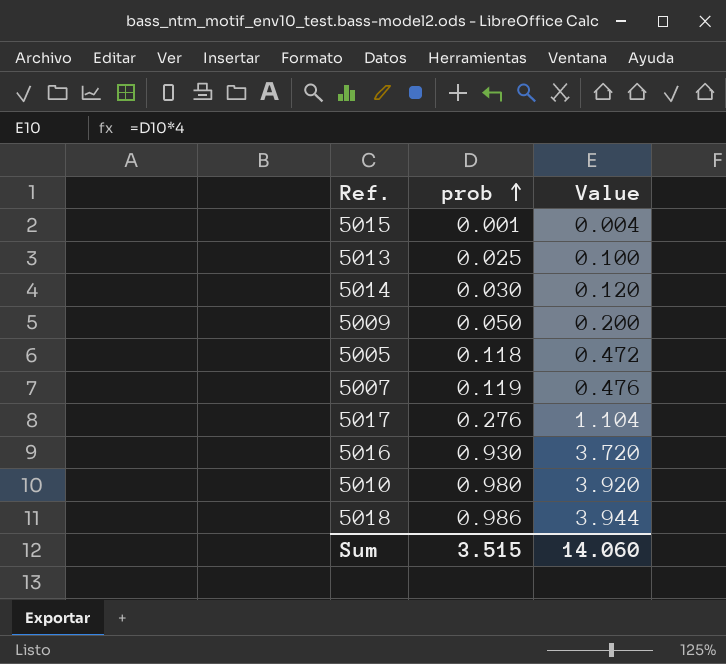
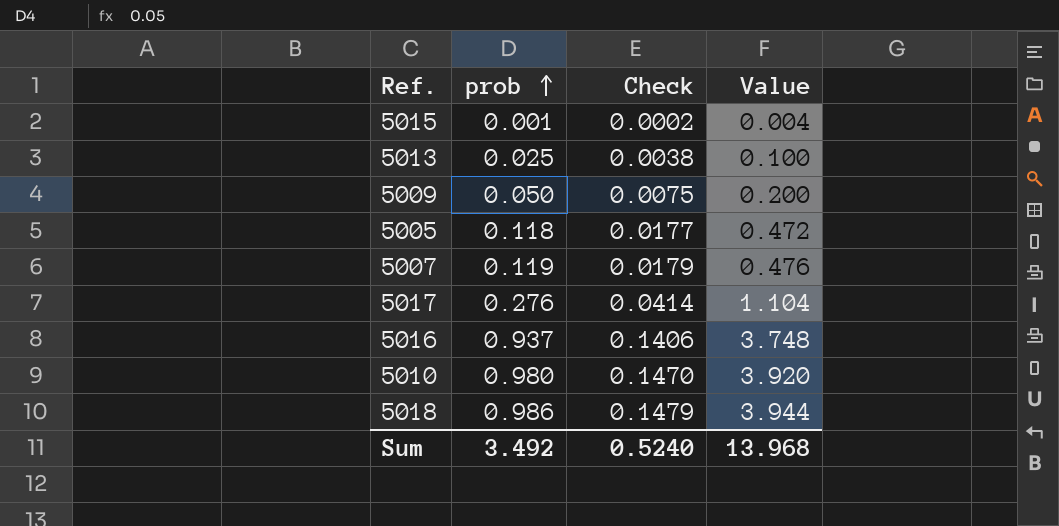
column Check | formula: none -> [prob] * 0.15
row 5014: 0.030 | 0.120 -> none
5016 | prob: 0.930 -> 0.937
5016 | Value: 3.720 -> 3.748
Sum | prob: 3.515 -> 3.492
Sum | Value: 14.060 -> 13.968

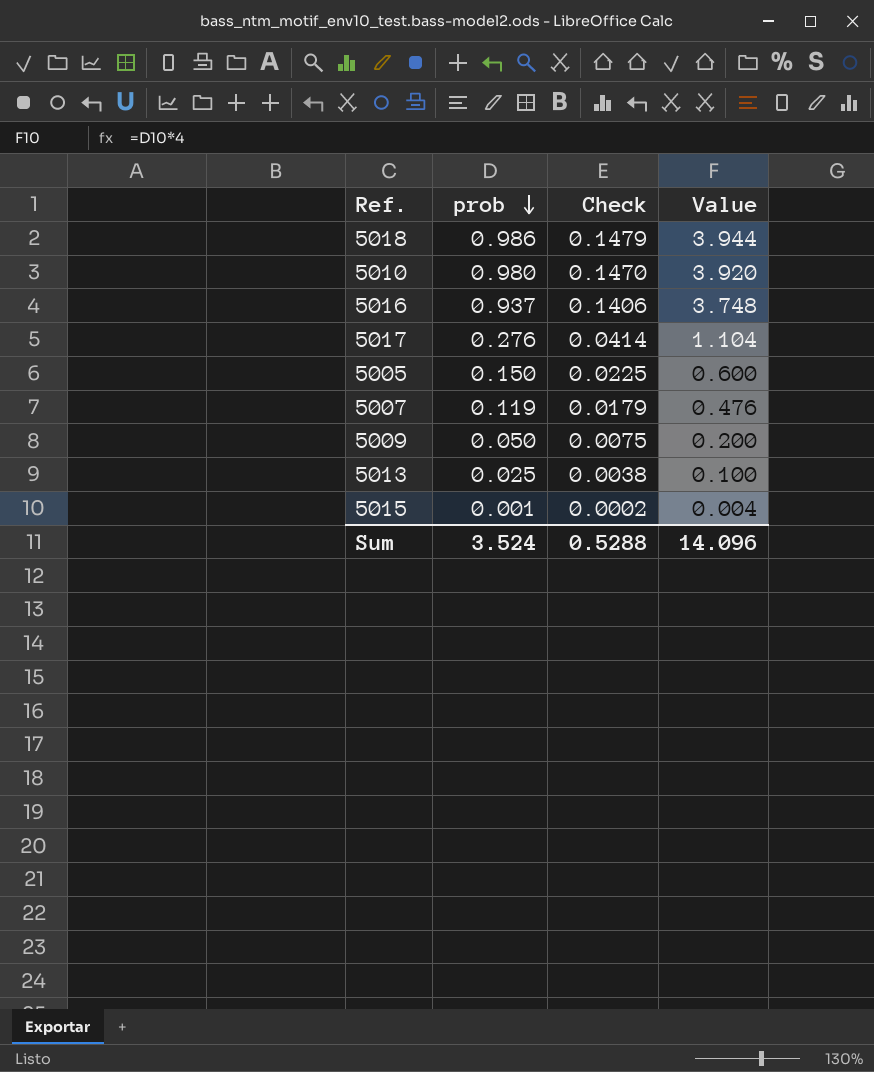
row order: prob ascending -> prob descending
5005 | prob: 0.118 -> 0.150
5005 | Check: 0.0177 -> 0.0225
5005 | Value: 0.472 -> 0.600
Sum | prob: 3.492 -> 3.524
Sum | Check: 0.5240 -> 0.5288
Sum | Value: 13.968 -> 14.096

